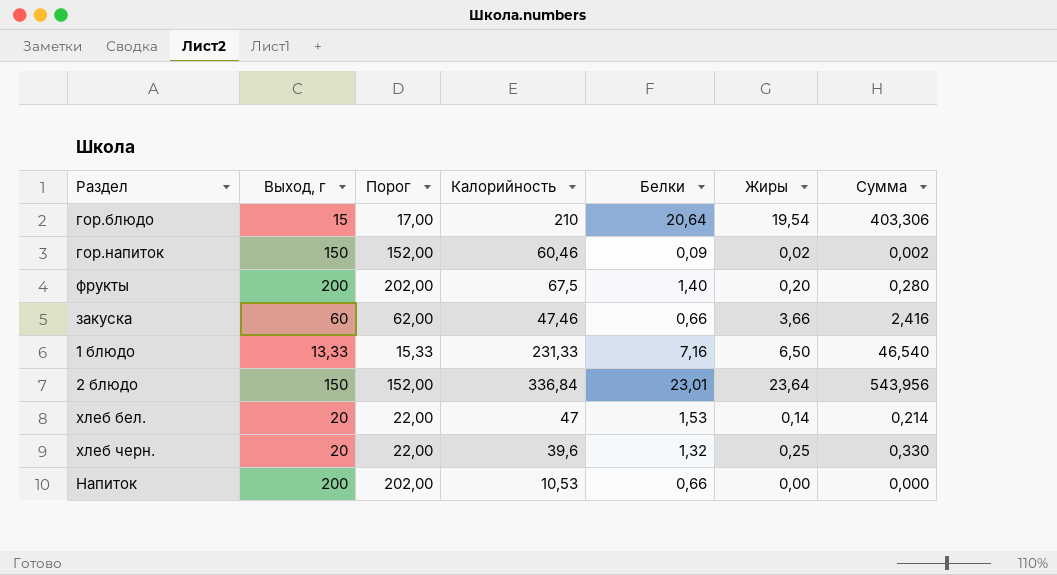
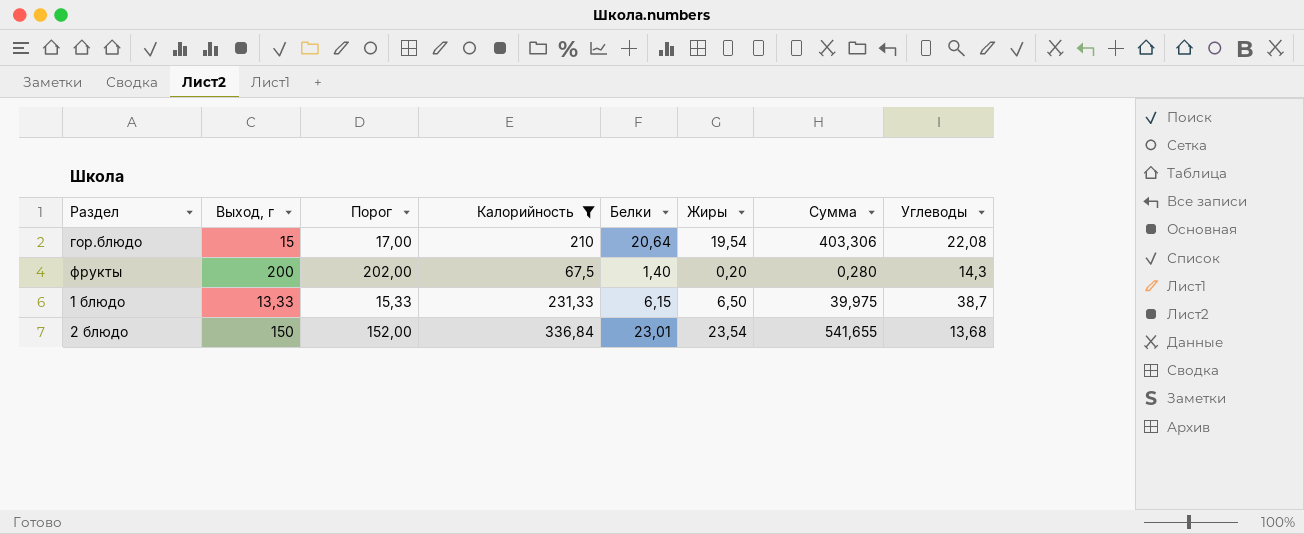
filter: none -> Калорийность >= 67,5
column Углеводы | position: none -> 8
1 блюдо | Белки: 7,16 -> 6,15
1 блюдо | Сумма: 46,540 -> 39,975
2 блюдо | Жиры: 23,64 -> 23,54
2 блюдо | Сумма: 543,956 -> 541,655

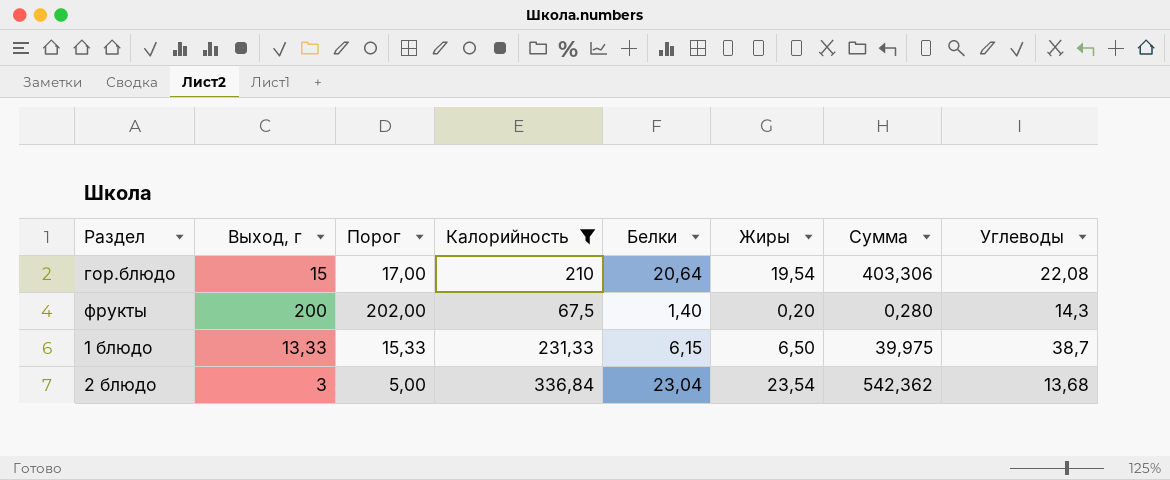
2 блюдо | Выход, г: 150 -> 3
2 блюдо | Порог: 152,00 -> 5,00
2 блюдо | Белки: 23,01 -> 23,04
2 блюдо | Сумма: 541,655 -> 542,362

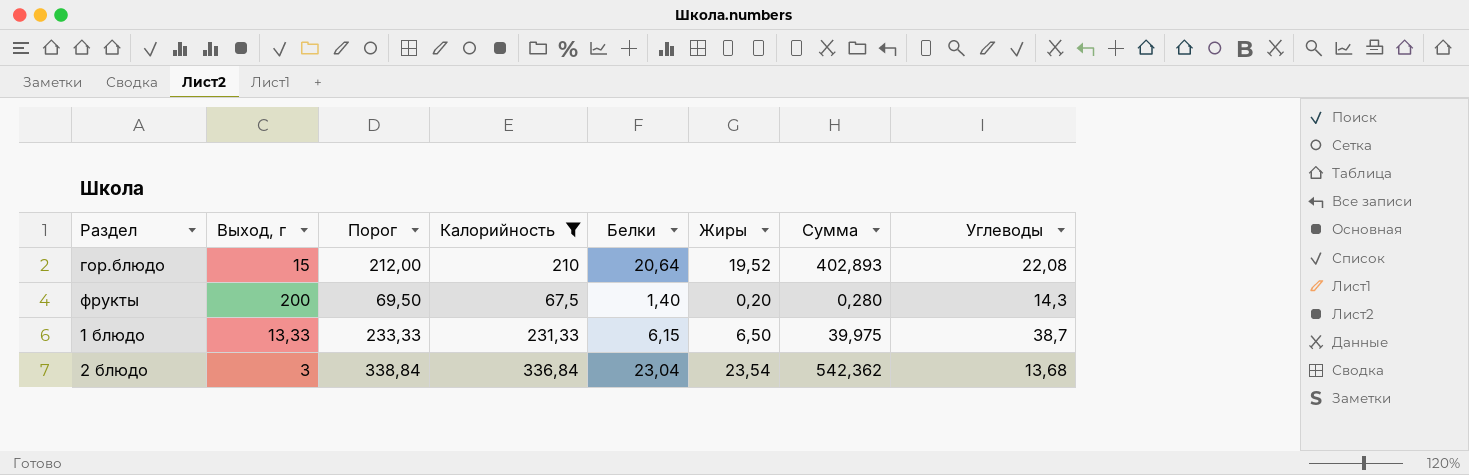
column Порог | formula: [Выход, г] + 2 -> [Калорийность] + 2
гор.блюдо | Жиры: 19,54 -> 19,52
гор.блюдо | Сумма: 403,306 -> 402,893

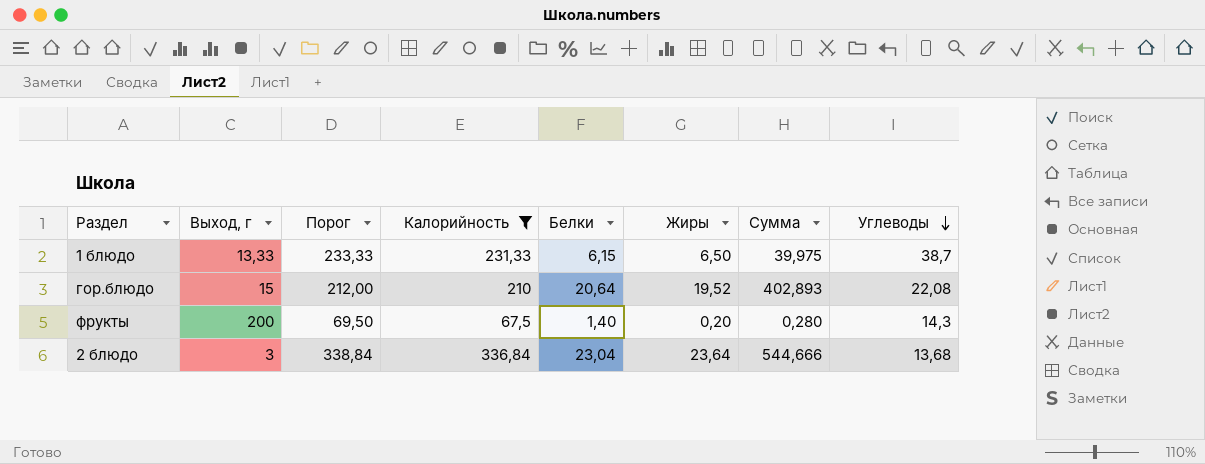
row order: none -> Углеводы descending
2 блюдо | Жиры: 23,54 -> 23,64
2 блюдо | Сумма: 542,362 -> 544,666

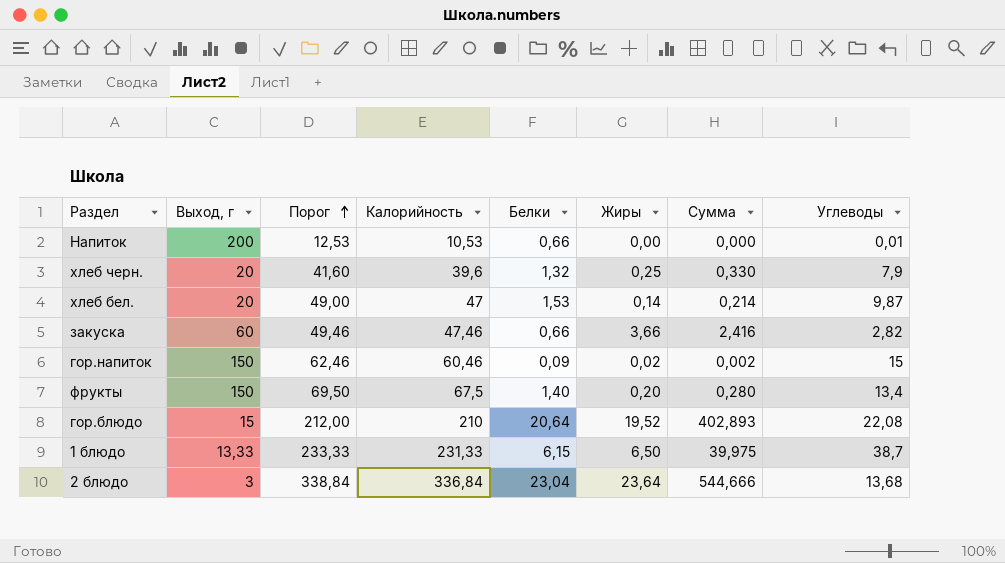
filter: Калорийность >= 67,5 -> none
row order: Углеводы descending -> Порог ascending
фрукты | Выход, г: 200 -> 150
фрукты | Углеводы: 14,3 -> 13,4

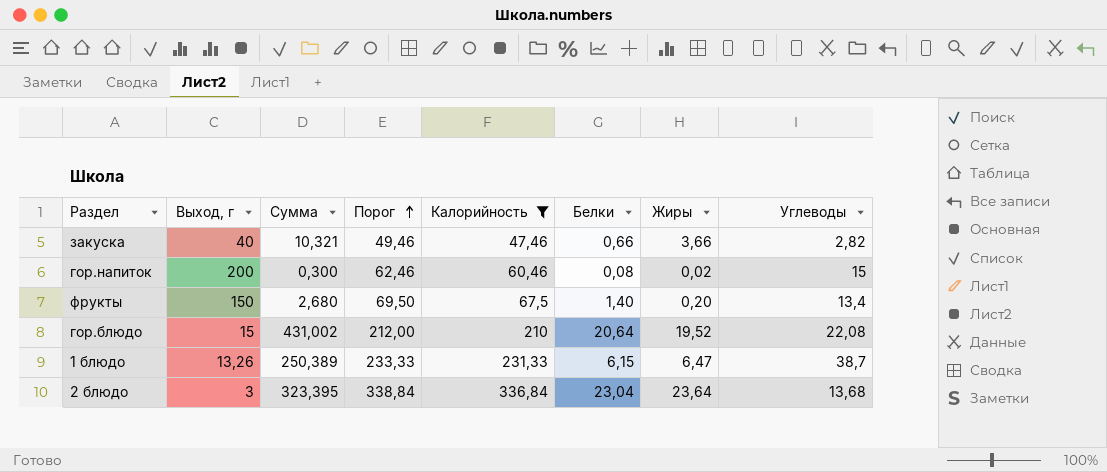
filter: none -> Калорийность >= 47,46
column Сумма | formula: [Белки] * [Жиры] -> [Жиры] * [Углеводы]
column Сумма | position: 7 -> 3
закуска | Выход, г: 60 -> 40
гор.напиток | Выход, г: 150 -> 200
гор.напиток | Белки: 0,09 -> 0,08
1 блюдо | Выход, г: 13,33 -> 13,26
1 блюдо | Жиры: 6,50 -> 6,47

